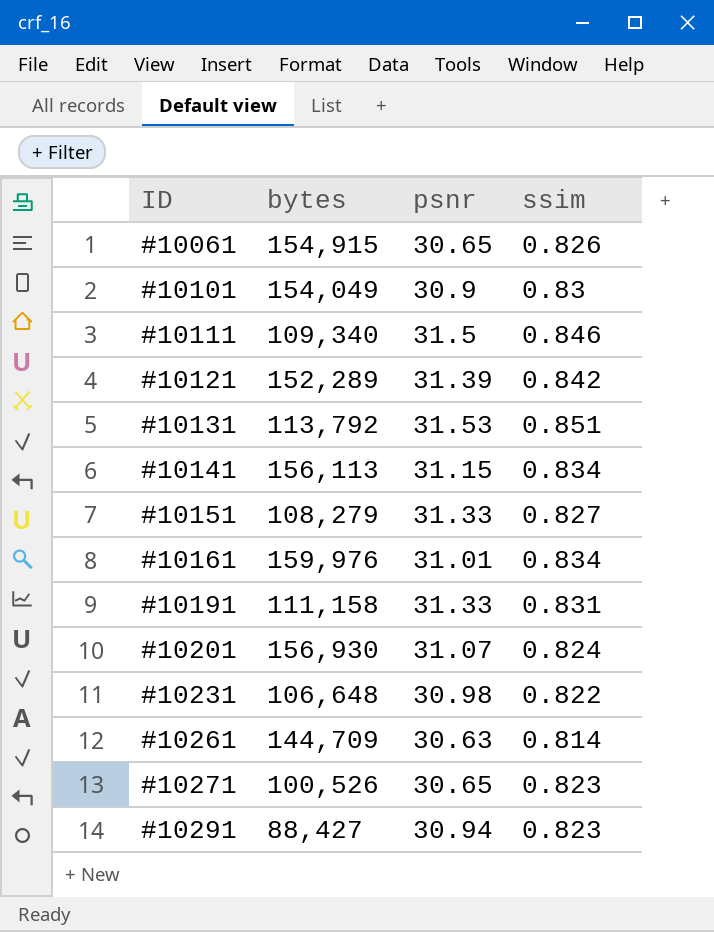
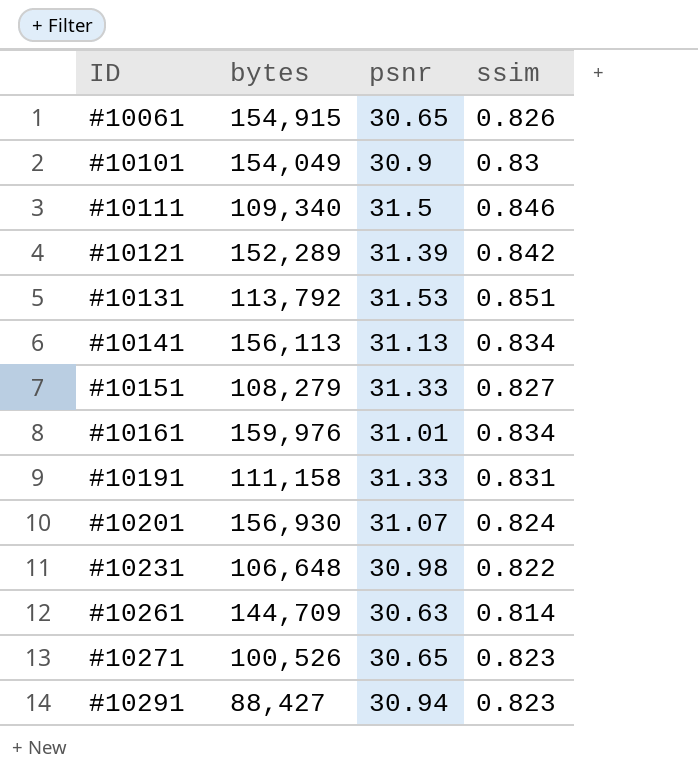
#10141 | psnr: 31.15 -> 31.13

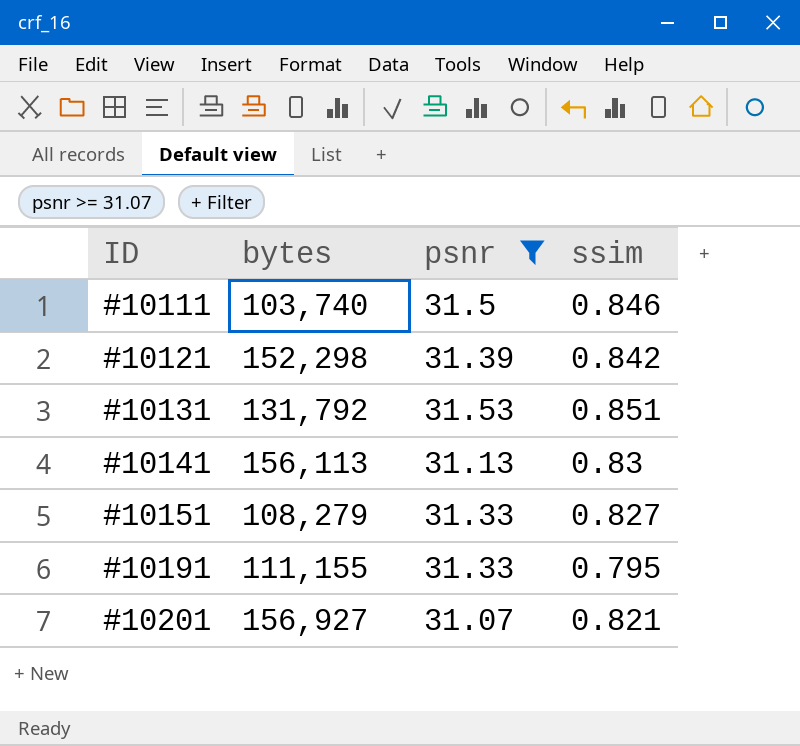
filter: none -> psnr >= 31.07
#10111 | bytes: 109,340 -> 103,740
#10121 | bytes: 152,289 -> 152,298
#10131 | bytes: 113,792 -> 131,792
#10141 | ssim: 0.834 -> 0.83
#10191 | bytes: 111,158 -> 111,155
#10191 | ssim: 0.831 -> 0.795
#10201 | bytes: 156,930 -> 156,927
#10201 | ssim: 0.824 -> 0.821

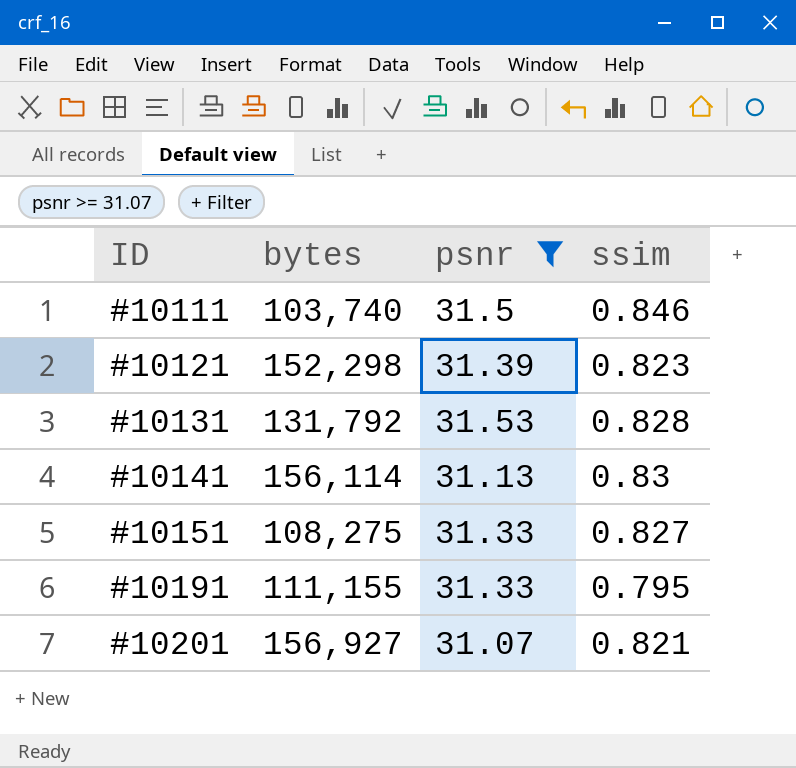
#10121 | ssim: 0.842 -> 0.823
#10131 | ssim: 0.851 -> 0.828
#10141 | bytes: 156,113 -> 156,114
#10151 | bytes: 108,279 -> 108,275

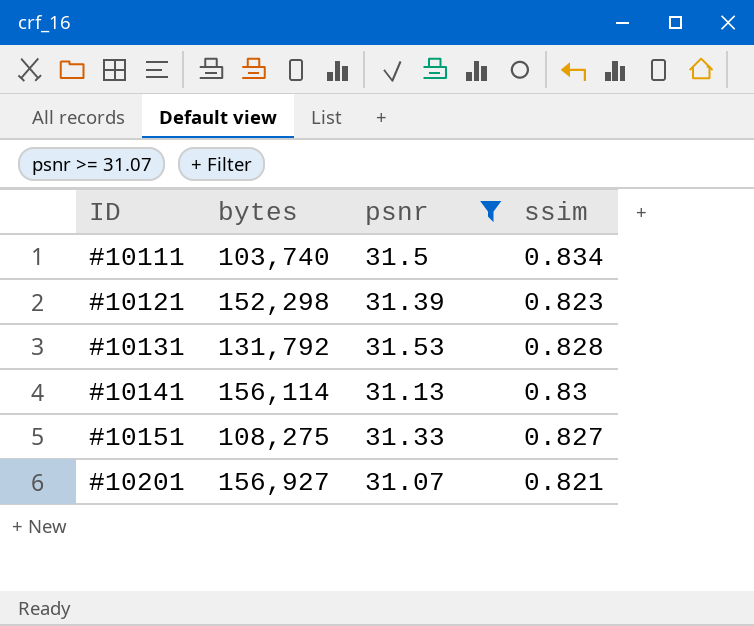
row #10191: 111,155 | 31.33 | 0.795 -> none
#10111 | ssim: 0.846 -> 0.834

